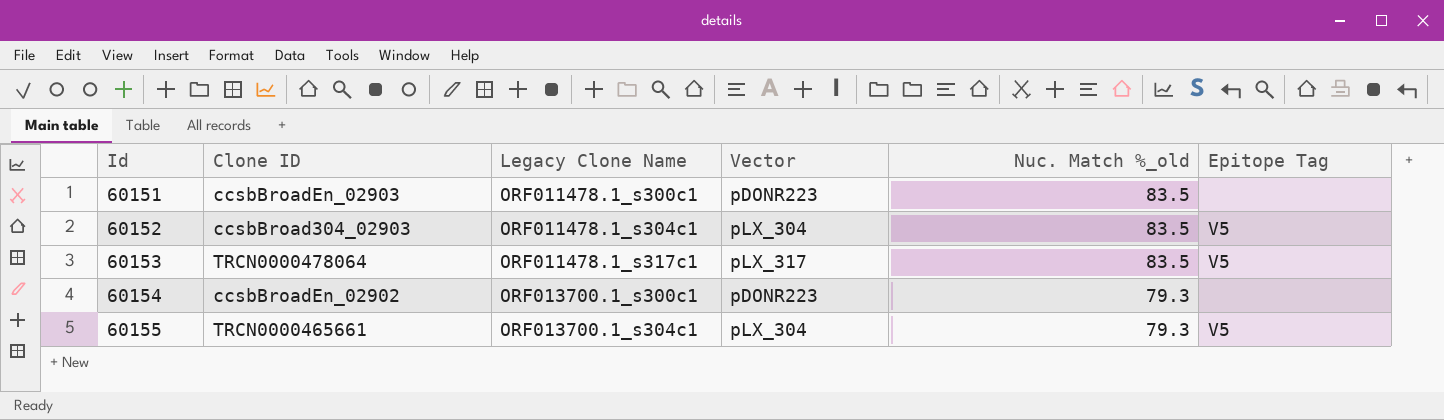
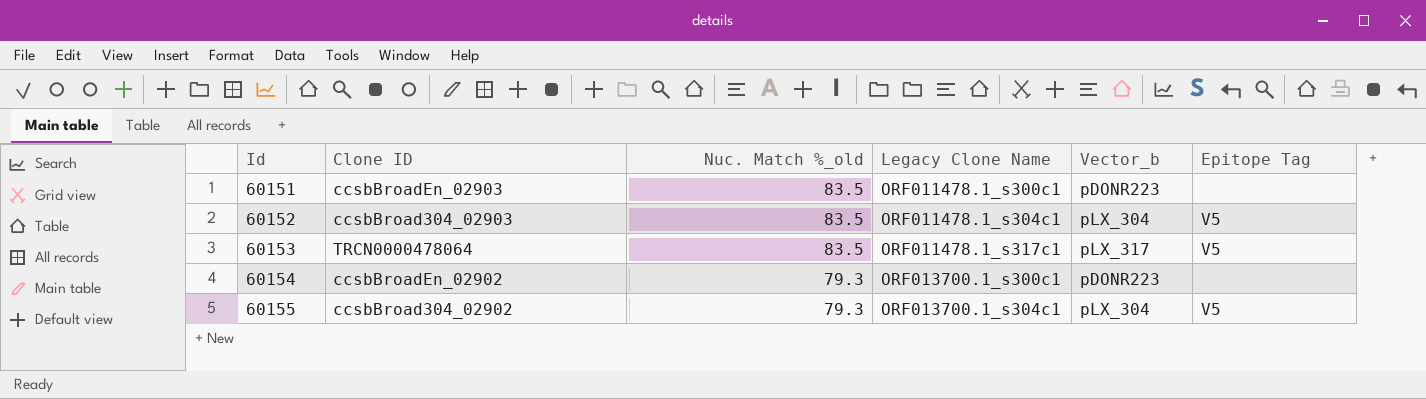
column Nuc. Match %_old | position: 5 -> 3
column name: Vector -> Vector_b
60155 | Clone ID: TRCN0000465661 -> ccsbBroad304_02902

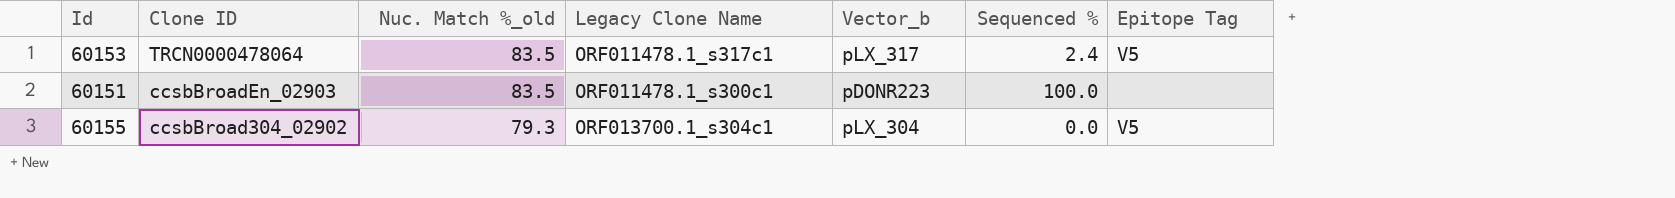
row order: Id ascending -> Clone ID descending
column Sequenced % | position: none -> 6
row 60152: ccsbBroad304_02903 | 83.5 | ORF011478.1_s304c1 | pLX_304 | V5 -> none
row 60154: ccsbBroadEn_02902 | 79.3 | ORF013700.1_s300c1 | pDONR223 | none -> none

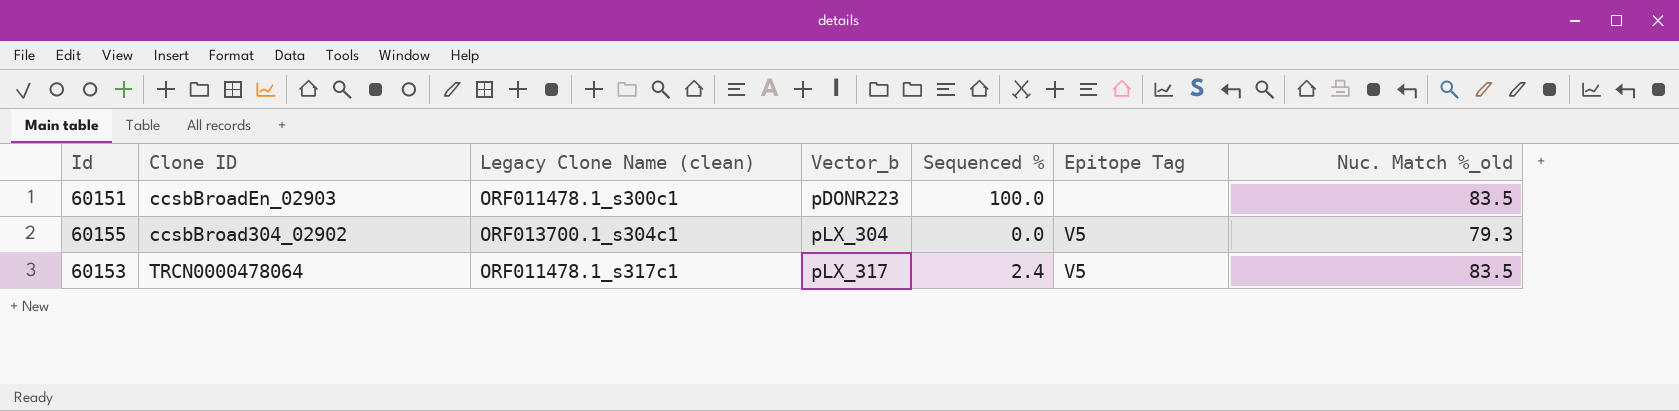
row order: Clone ID descending -> Vector_b ascending
column name: Legacy Clone Name -> Legacy Clone Name (clean)
column Nuc. Match %_old | position: 3 -> 7

